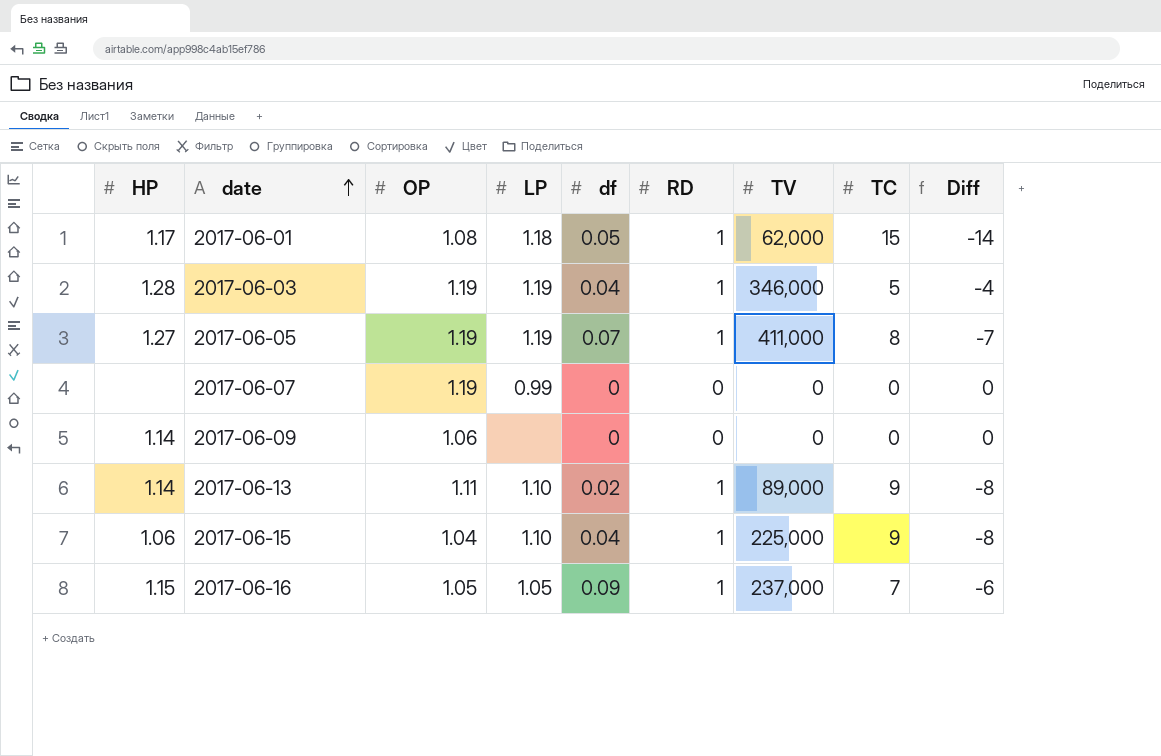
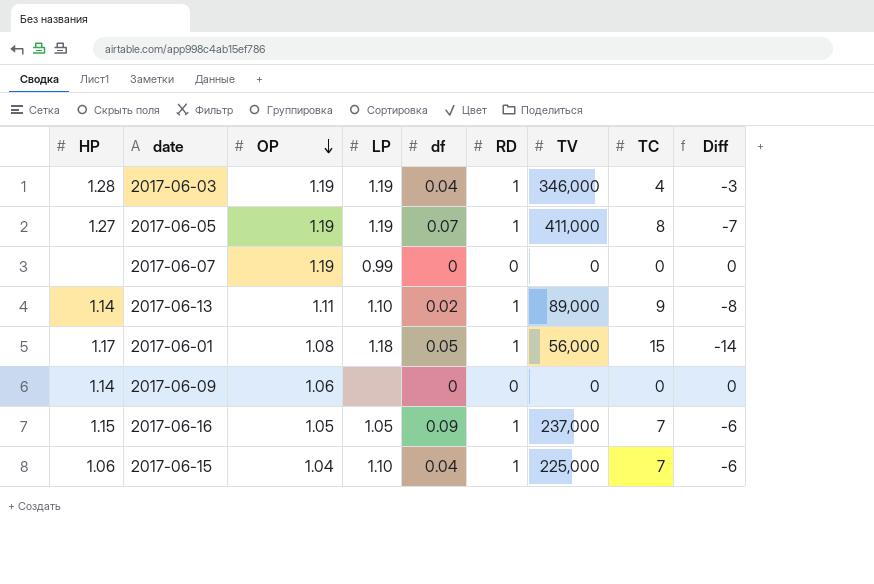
row order: date ascending -> OP descending
2017-06-03 | TC: 5 -> 4
2017-06-03 | Diff: -4 -> -3
2017-06-01 | TV: 62,000 -> 56,000
2017-06-15 | TC: 9 -> 7
2017-06-15 | Diff: -8 -> -6

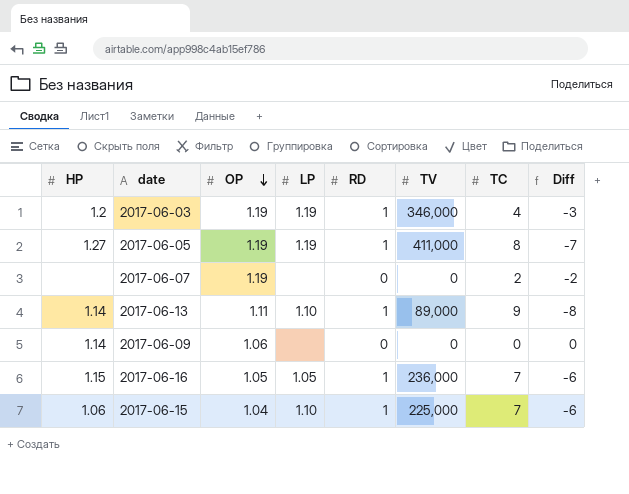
column df | position: 5 -> none
row 2017-06-01: 1.17 | 1.08 | 1.18 | 0.05 | 1 | 56,000 | 15 | -14 -> none
2017-06-03 | HP: 1.28 -> 1.2
2017-06-07 | LP: 0.99 -> none
2017-06-07 | TC: 0 -> 2
2017-06-07 | Diff: 0 -> -2
2017-06-16 | TV: 237,000 -> 236,000

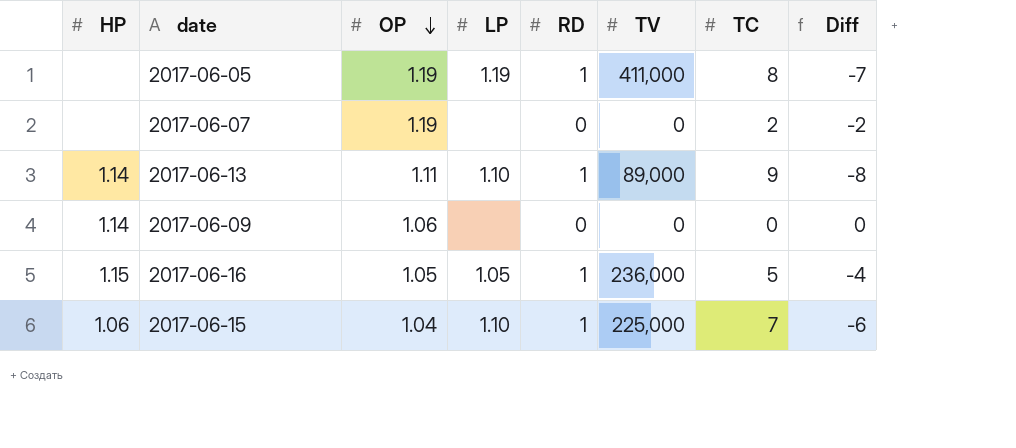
row 2017-06-03: 1.2 | 1.19 | 1.19 | 1 | 346,000 | 4 | -3 -> none
2017-06-05 | HP: 1.27 -> none
2017-06-16 | TC: 7 -> 5
2017-06-16 | Diff: -6 -> -4

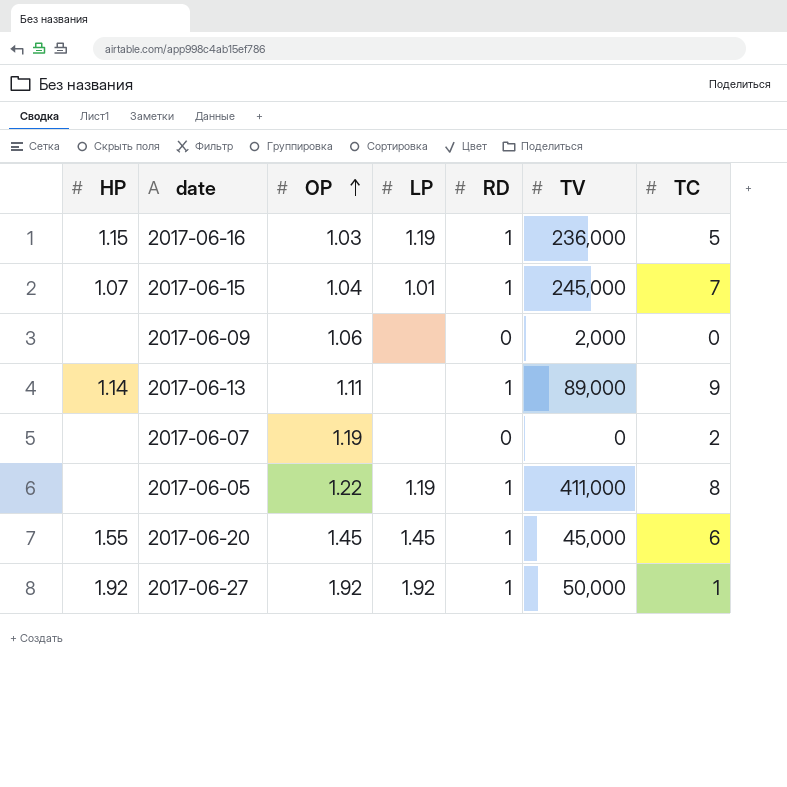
row order: OP descending -> OP ascending
column Diff | formula: [RD] - [TC] -> none
2017-06-16 | OP: 1.05 -> 1.03
2017-06-16 | LP: 1.05 -> 1.19
2017-06-15 | HP: 1.06 -> 1.07
2017-06-15 | LP: 1.10 -> 1.01
2017-06-15 | TV: 225,000 -> 245,000
2017-06-09 | HP: 1.14 -> none
2017-06-09 | TV: 0 -> 2,000
2017-06-13 | LP: 1.10 -> none
2017-06-05 | OP: 1.19 -> 1.22
row 2017-06-20: none -> 1.55 | 1.45 | 1.45 | 1 | 45,000 | 6
row 2017-06-27: none -> 1.92 | 1.92 | 1.92 | 1 | 50,000 | 1

